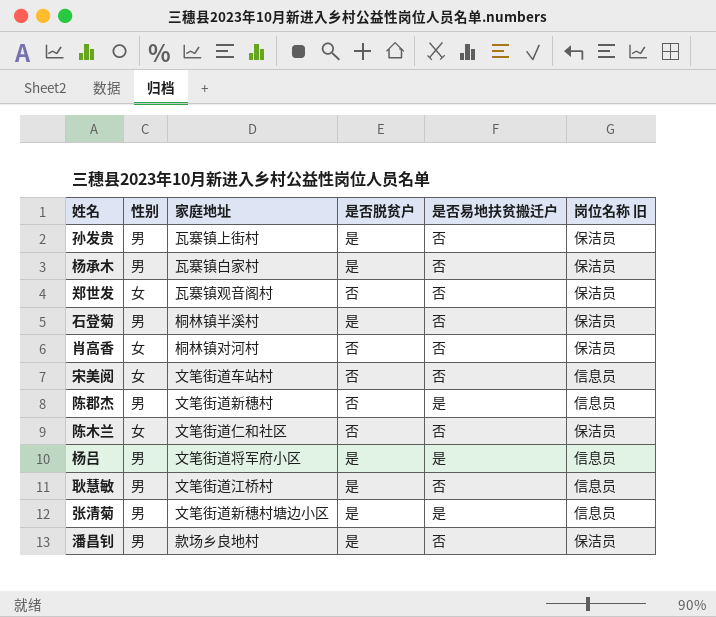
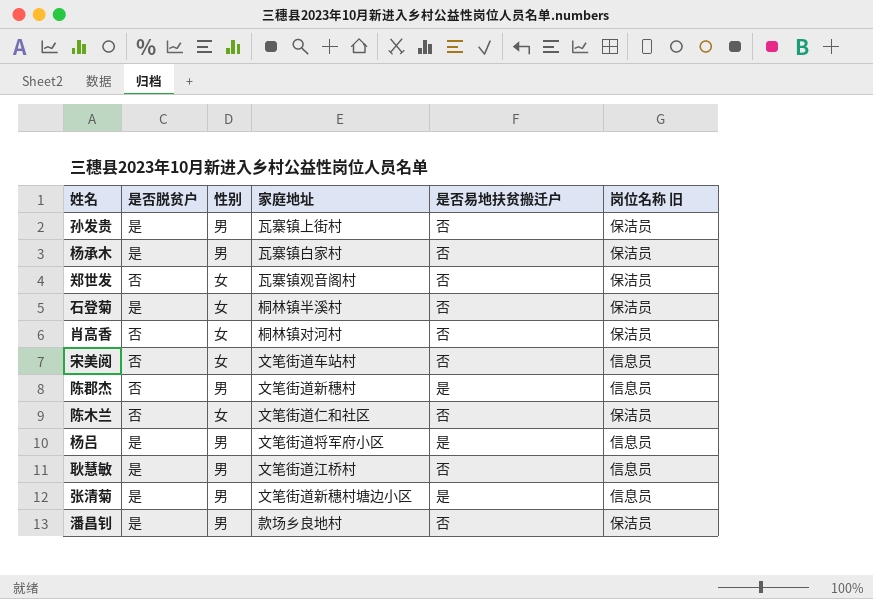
column 是否脱贫户 | position: 4 -> 2
石登菊 | 性别: 男 -> 女

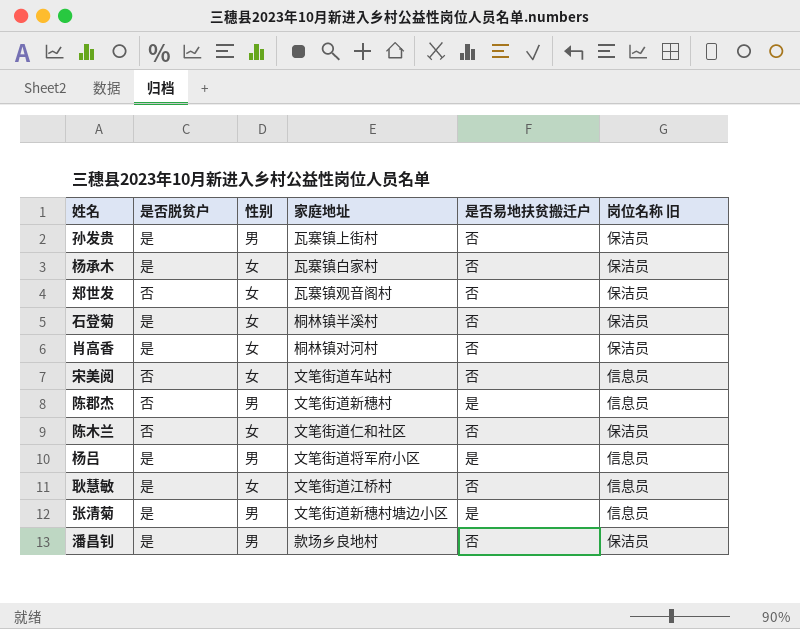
杨承木 | 性别: 男 -> 女
肖高香 | 是否脱贫户: 否 -> 是
耿慧敏 | 性别: 男 -> 女

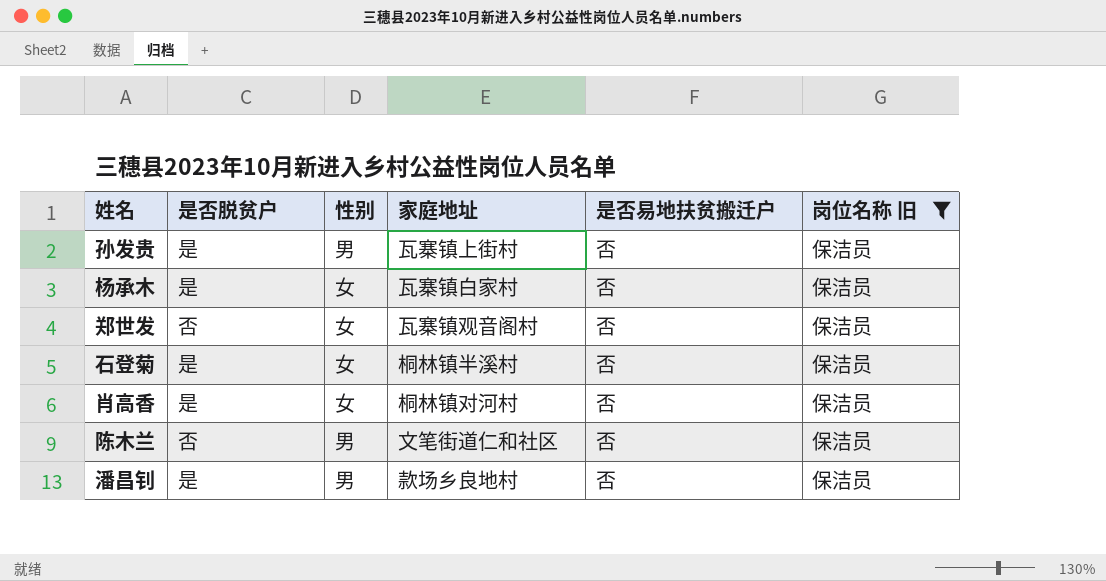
filter: none -> 岗位名称 旧 = 保洁员
陈木兰 | 性别: 女 -> 男

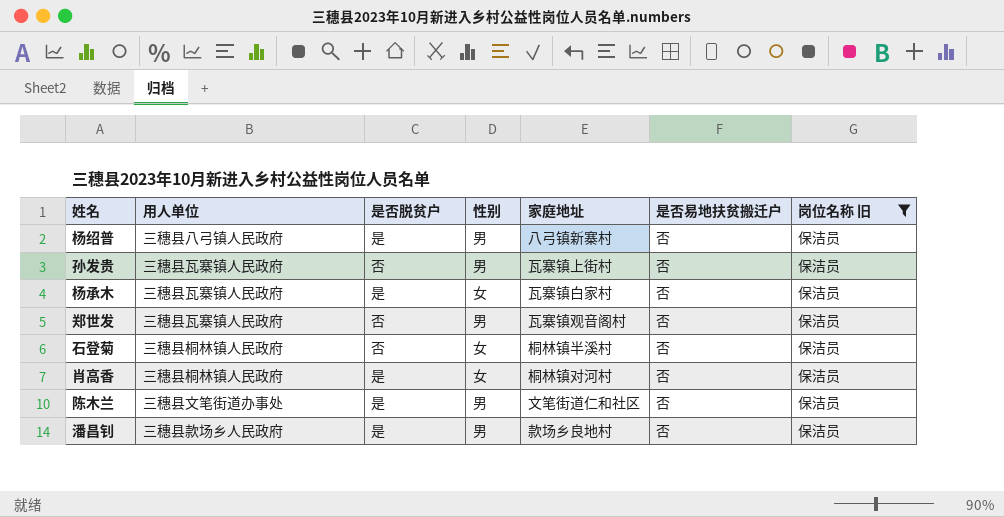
column 用人单位 | position: none -> 2
row 杨绍普: none -> 三穗县八弓镇人民政府 | 是 | 男 | 八弓镇新寨村 | 否 | 保洁员
孙发贵 | 是否脱贫户: 是 -> 否
郑世发 | 性别: 女 -> 男
石登菊 | 是否脱贫户: 是 -> 否
陈木兰 | 是否脱贫户: 否 -> 是

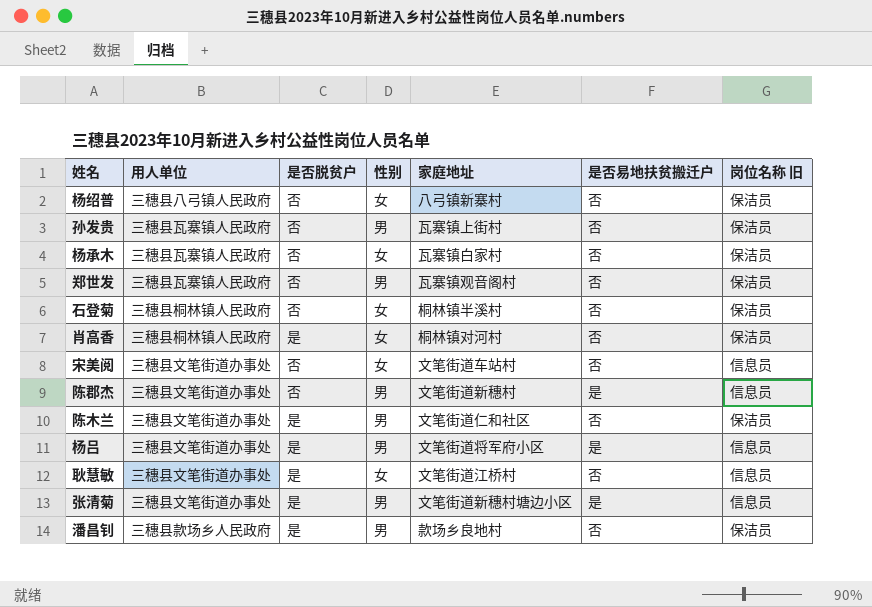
filter: 岗位名称 旧 = 保洁员 -> none
杨绍普 | 是否脱贫户: 是 -> 否
杨绍普 | 性别: 男 -> 女
杨承木 | 是否脱贫户: 是 -> 否

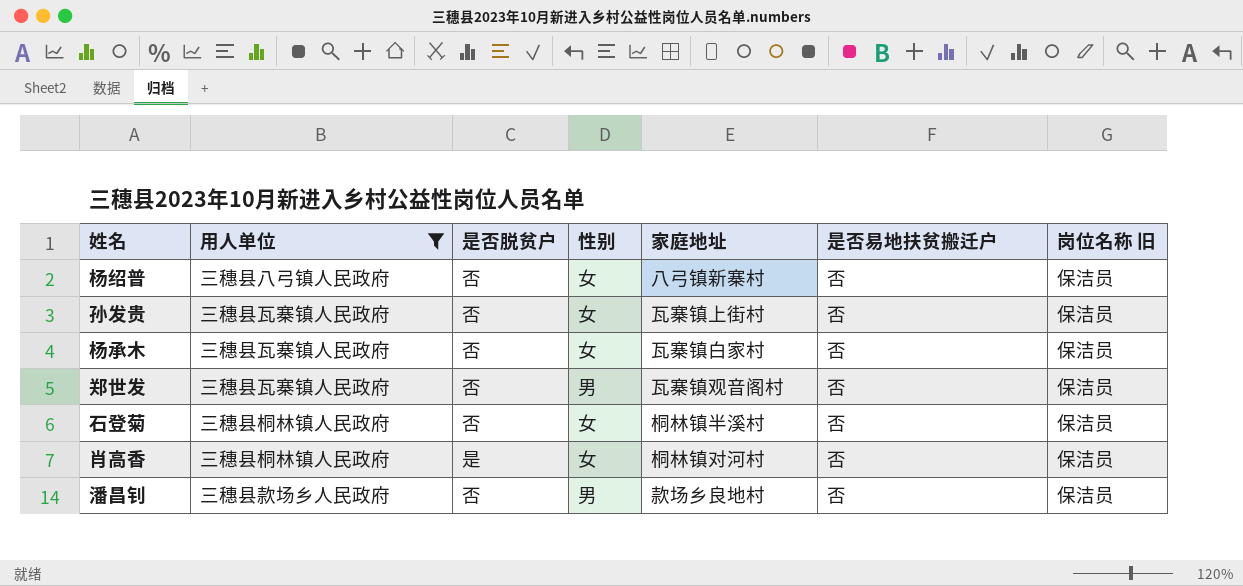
filter: none -> 用人单位 != 三穗县文笔街道办事处
孙发贵 | 性别: 男 -> 女
潘昌钊 | 是否脱贫户: 是 -> 否

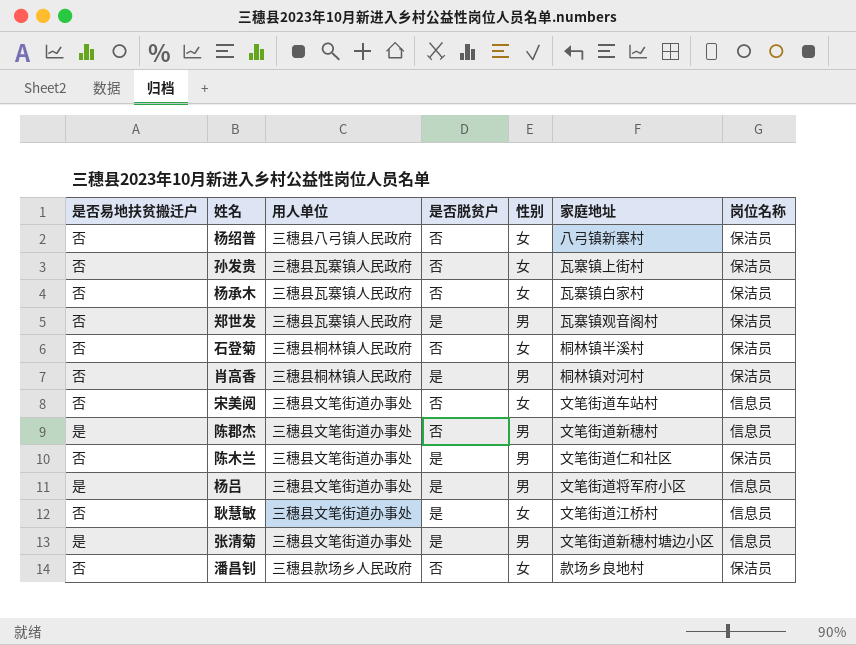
filter: 用人单位 != 三穗县文笔街道办事处 -> none
column 是否易地扶贫搬迁户 | position: 6 -> 1
column name: 岗位名称 旧 -> 岗位名称
郑世发 | 是否脱贫户: 否 -> 是
肖高香 | 性别: 女 -> 男
潘昌钊 | 性别: 男 -> 女

